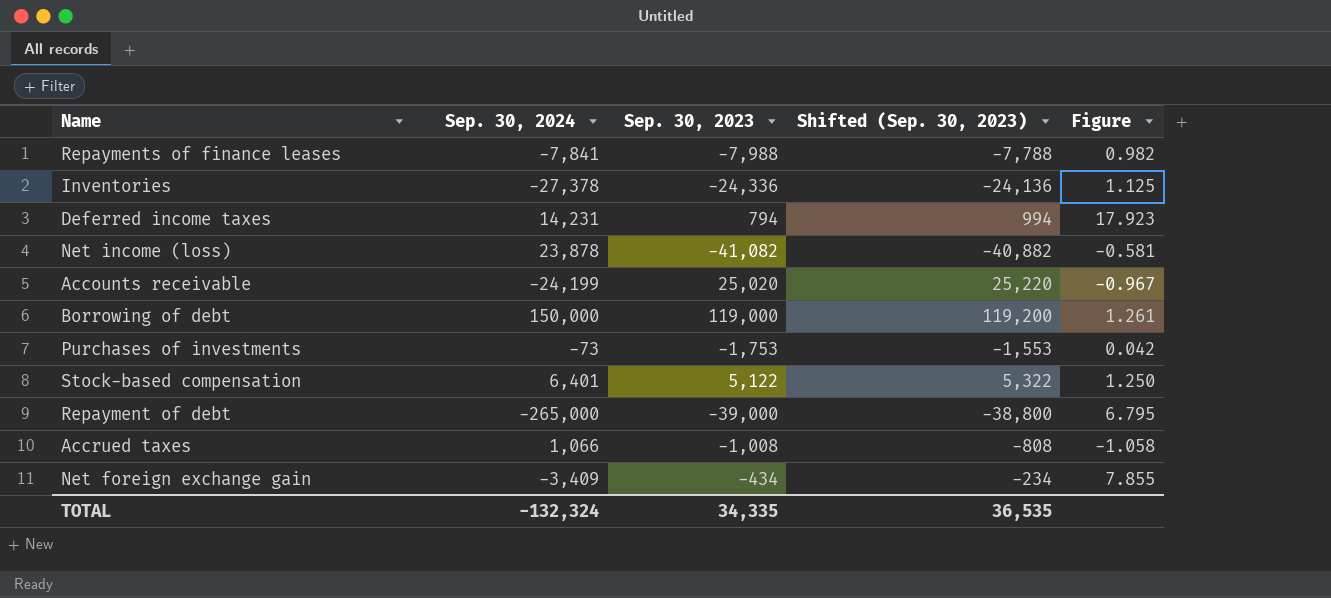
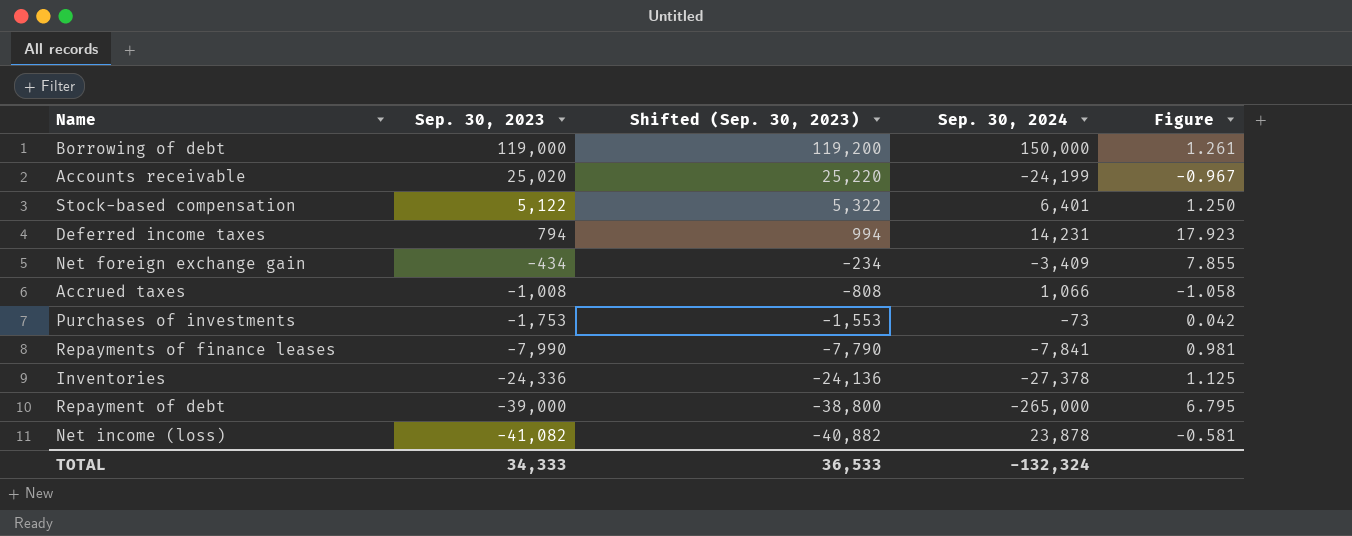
row order: none -> Sep. 30, 2023 descending
column Sep. 30, 2024 | position: 2 -> 4
Repayments of finance leases | Sep. 30, 2023: -7,988 -> -7,990
Repayments of finance leases | Shifted (Sep. 30, 2023): -7,788 -> -7,790
Repayments of finance leases | Figure: 0.982 -> 0.981
TOTAL | Sep. 30, 2023: 34,335 -> 34,333
TOTAL | Shifted (Sep. 30, 2023): 36,535 -> 36,533

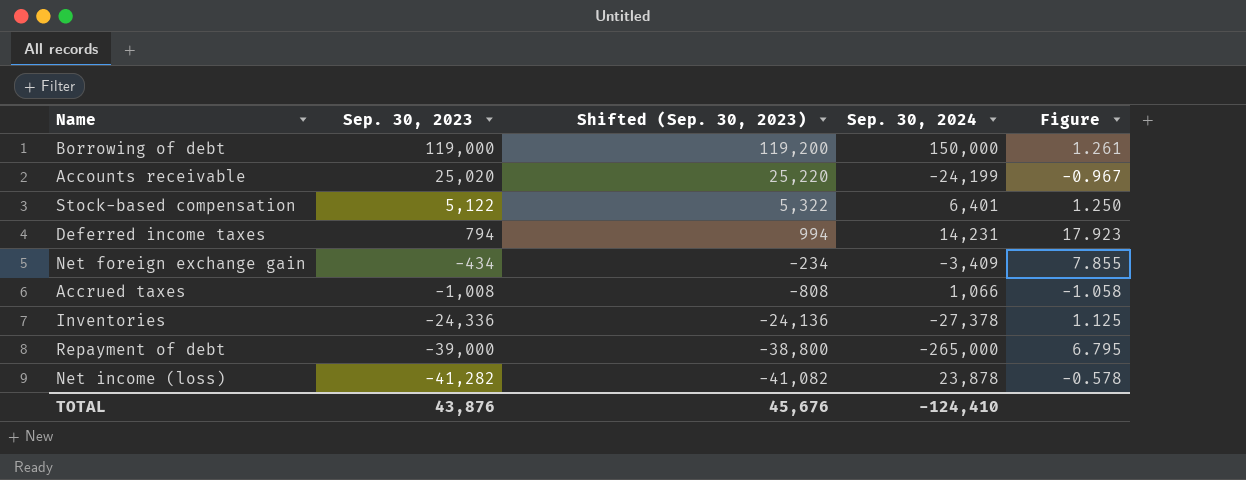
row Purchases of investments: -1,753 | -1,553 | -73 | 0.042 -> none
row Repayments of finance leases: -7,990 | -7,790 | -7,841 | 0.981 -> none
Net income (loss) | Sep. 30, 2023: -41,082 -> -41,282
Net income (loss) | Shifted (Sep. 30, 2023): -40,882 -> -41,082
Net income (loss) | Figure: -0.581 -> -0.578
TOTAL | Sep. 30, 2023: 34,333 -> 43,876
TOTAL | Shifted (Sep. 30, 2023): 36,533 -> 45,676
TOTAL | Sep. 30, 2024: -132,324 -> -124,410

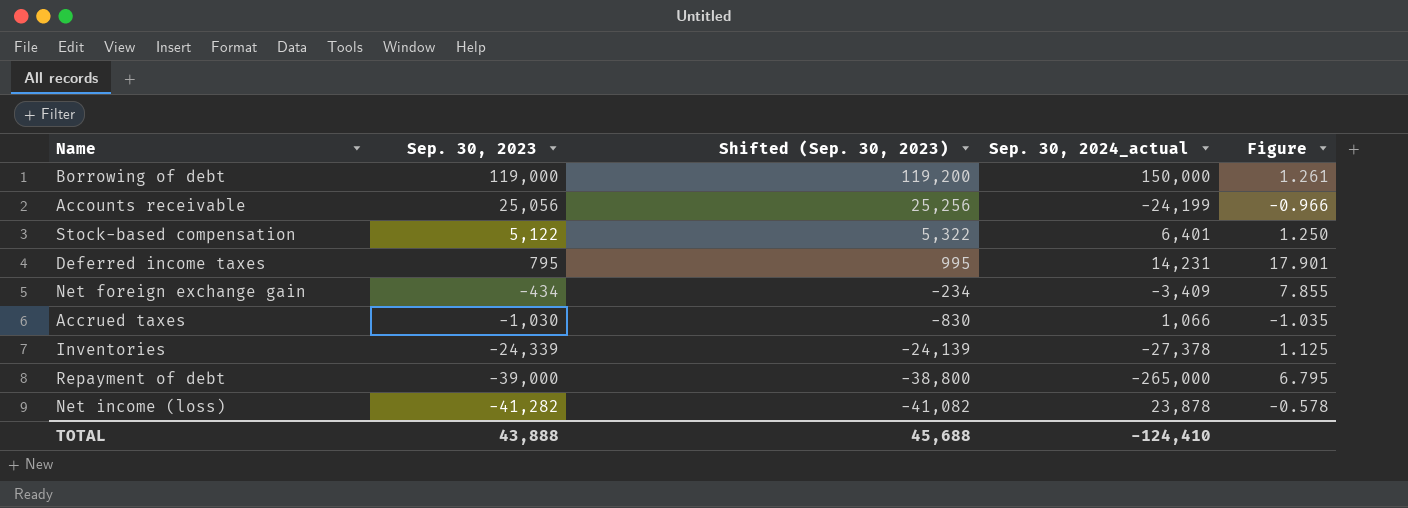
column name: Sep. 30, 2024 -> Sep. 30, 2024_actual
Accounts receivable | Sep. 30, 2023: 25,020 -> 25,056
Accounts receivable | Shifted (Sep. 30, 2023): 25,220 -> 25,256
Accounts receivable | Figure: -0.967 -> -0.966
Deferred income taxes | Sep. 30, 2023: 794 -> 795
Deferred income taxes | Shifted (Sep. 30, 2023): 994 -> 995
Deferred income taxes | Figure: 17.923 -> 17.901
Accrued taxes | Sep. 30, 2023: -1,008 -> -1,030
Accrued taxes | Shifted (Sep. 30, 2023): -808 -> -830
Accrued taxes | Figure: -1.058 -> -1.035
Inventories | Sep. 30, 2023: -24,336 -> -24,339
Inventories | Shifted (Sep. 30, 2023): -24,136 -> -24,139
TOTAL | Sep. 30, 2023: 43,876 -> 43,888
TOTAL | Shifted (Sep. 30, 2023): 45,676 -> 45,688

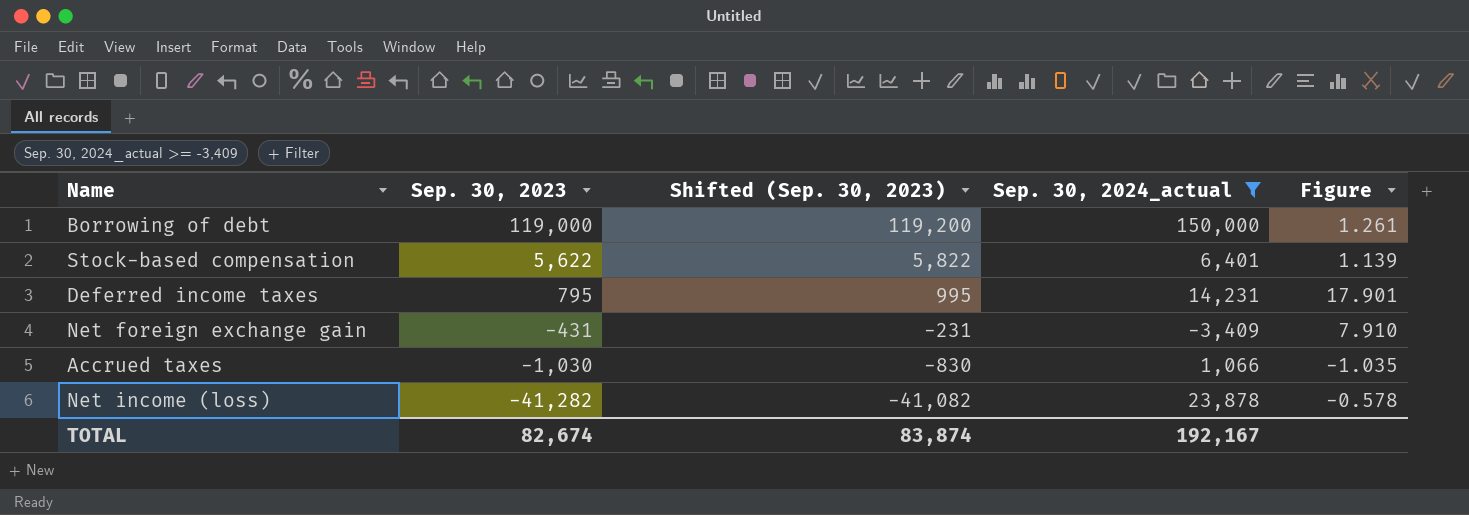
filter: none -> Sep. 30, 2024_actual >= -3,409
Stock-based compensation | Sep. 30, 2023: 5,122 -> 5,622
Stock-based compensation | Shifted (Sep. 30, 2023): 5,322 -> 5,822
Stock-based compensation | Figure: 1.250 -> 1.139
Net foreign exchange gain | Sep. 30, 2023: -434 -> -431
Net foreign exchange gain | Shifted (Sep. 30, 2023): -234 -> -231
Net foreign exchange gain | Figure: 7.855 -> 7.910
TOTAL | Sep. 30, 2023: 43,888 -> 82,674
TOTAL | Shifted (Sep. 30, 2023): 45,688 -> 83,874
TOTAL | Sep. 30, 2024_actual: -124,410 -> 192,167

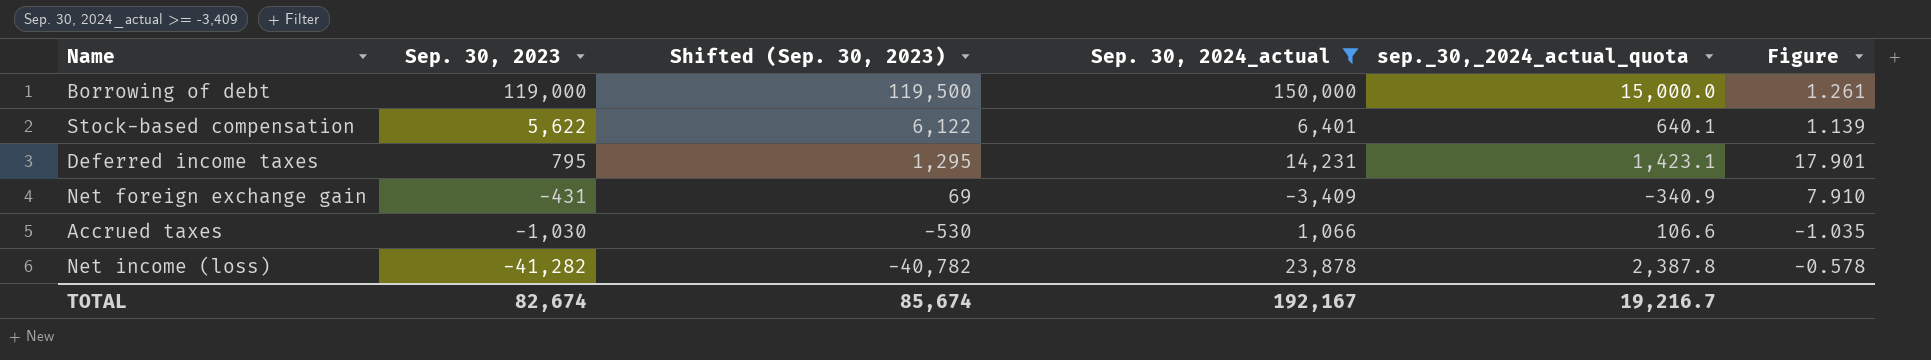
column Shifted (Sep. 30, 2023) | formula: [Sep. 30, 2023] + 200 -> [Sep. 30, 2023] + 500
column sep._30,_2024_actual_quota | formula: none -> [Sep. 30, 2024_actual] * 0.1
TOTAL | Shifted (Sep. 30, 2023): 83,874 -> 85,674

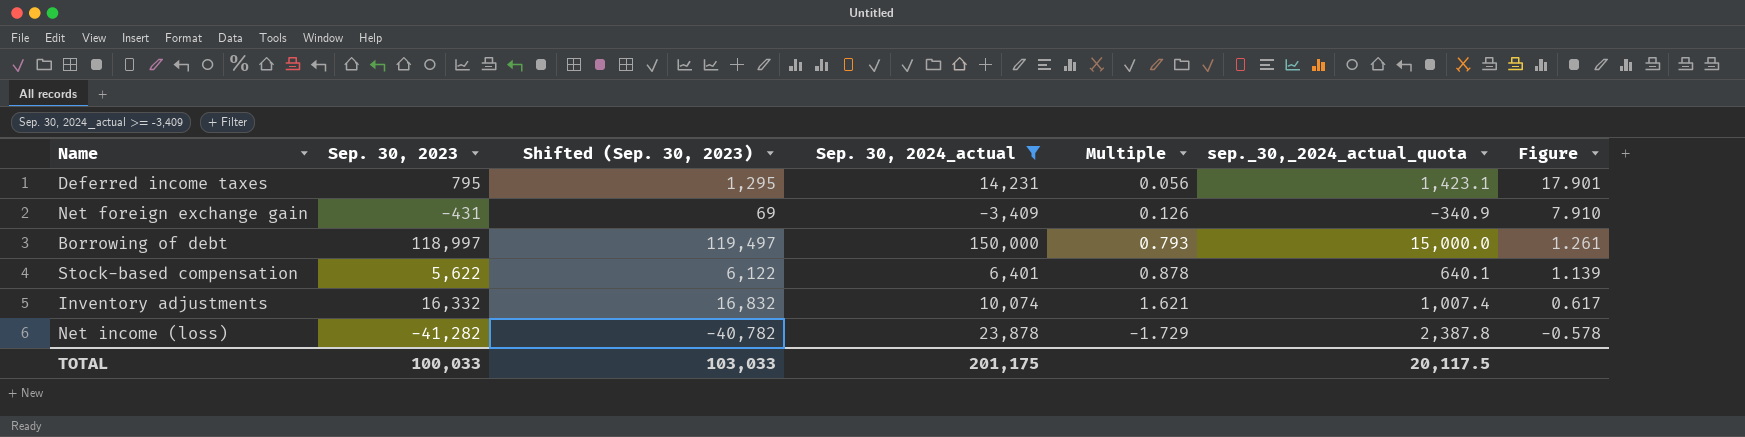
row order: Sep. 30, 2023 descending -> Figure descending
column Multiple | formula: none -> [Sep. 30, 2023] / [Sep. 30, 2024_actual]
row Accrued taxes: -1,030 | -530 | 1,066 | 106.6 | -1.035 -> none
Borrowing of debt | Sep. 30, 2023: 119,000 -> 118,997
Borrowing of debt | Shifted (Sep. 30, 2023): 119,500 -> 119,497
row Inventory adjustments: none -> 16,332 | 16,832 | 10,074 | 1.621 | 1,007.4 | 0.617
TOTAL | Sep. 30, 2023: 82,674 -> 100,033
TOTAL | Shifted (Sep. 30, 2023): 85,674 -> 103,033
TOTAL | Sep. 30, 2024_actual: 192,167 -> 201,175
TOTAL | sep._30,_2024_actual_quota: 19,216.7 -> 20,117.5

